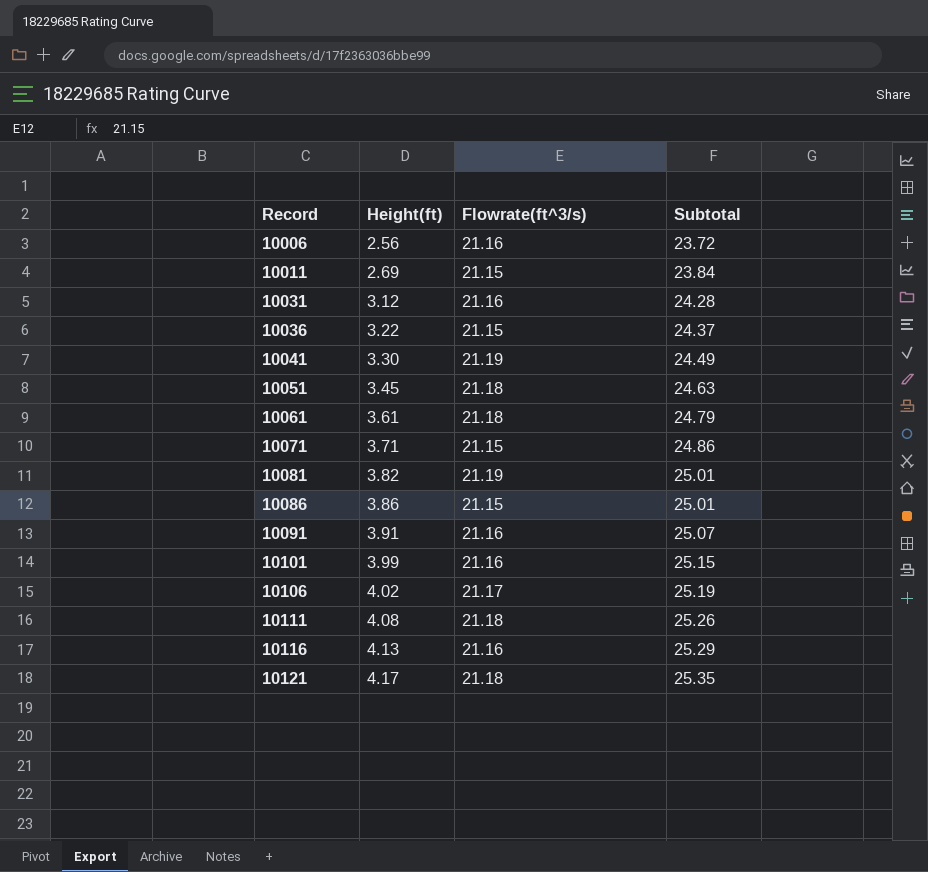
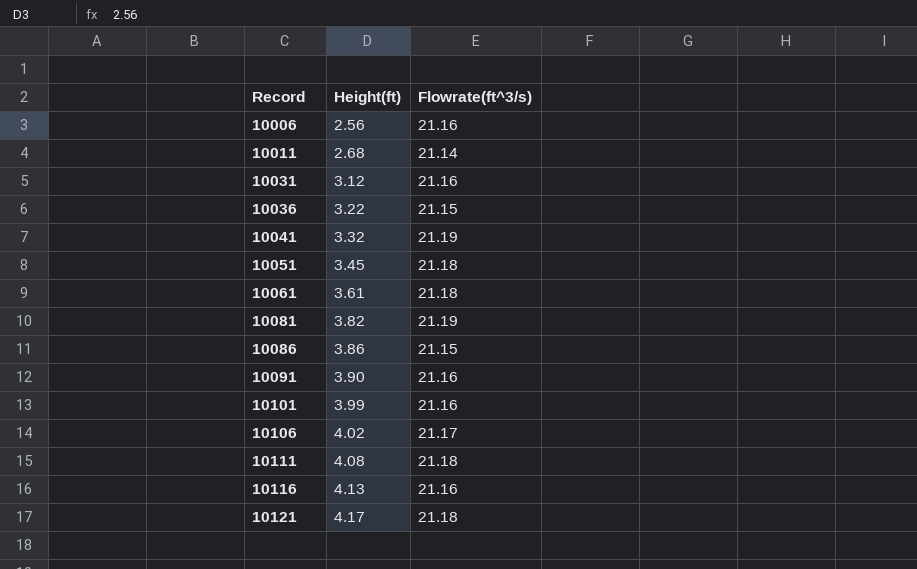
column Subtotal | formula: [Height(ft)] + [Flowrate(ft^3/s)] -> none
row 10071: 3.71 | 21.15 | 24.86 -> none
10011 | Height(ft): 2.69 -> 2.68
10011 | Flowrate(ft^3/s): 21.15 -> 21.14
10041 | Height(ft): 3.30 -> 3.32
10091 | Height(ft): 3.91 -> 3.90

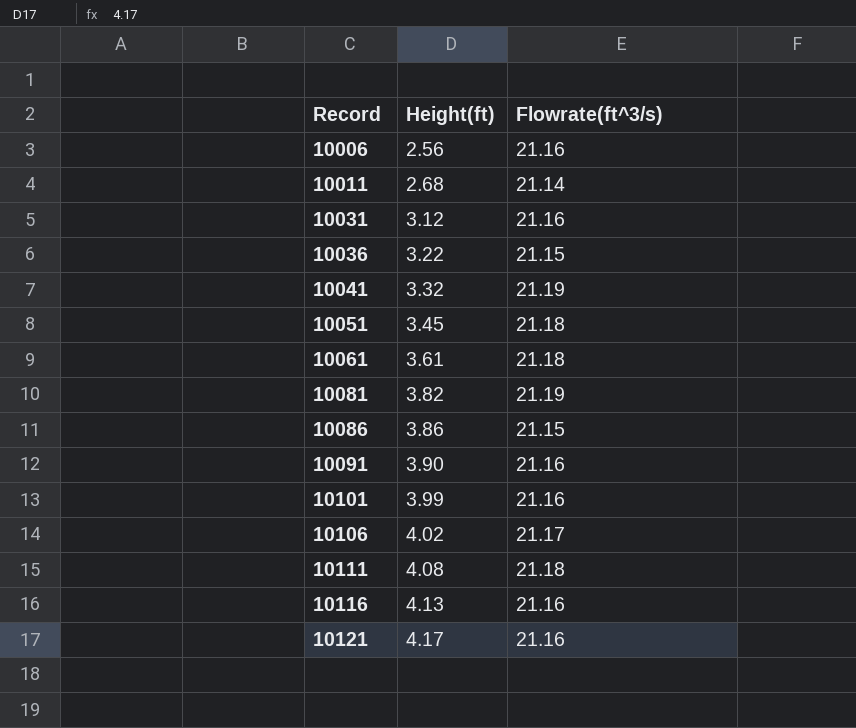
10121 | Flowrate(ft^3/s): 21.18 -> 21.16

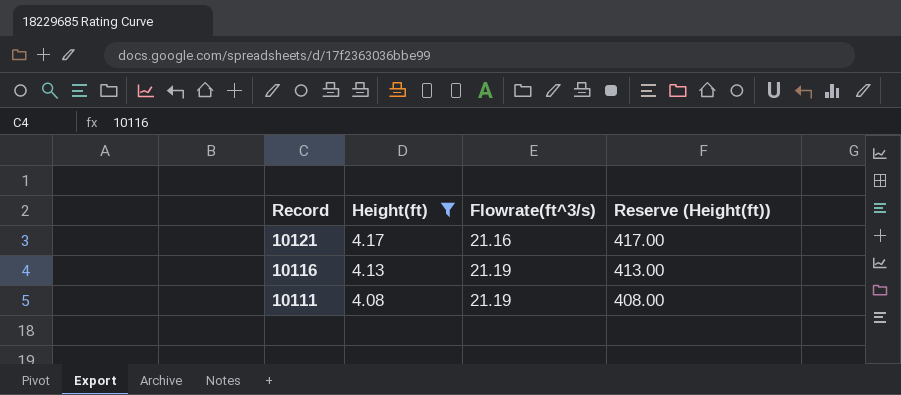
filter: none -> Height(ft) >= 4.08
row order: Record ascending -> Record descending
column Reserve (Height(ft)) | formula: none -> [Height(ft)] * 100
10116 | Flowrate(ft^3/s): 21.16 -> 21.19
10111 | Flowrate(ft^3/s): 21.18 -> 21.19

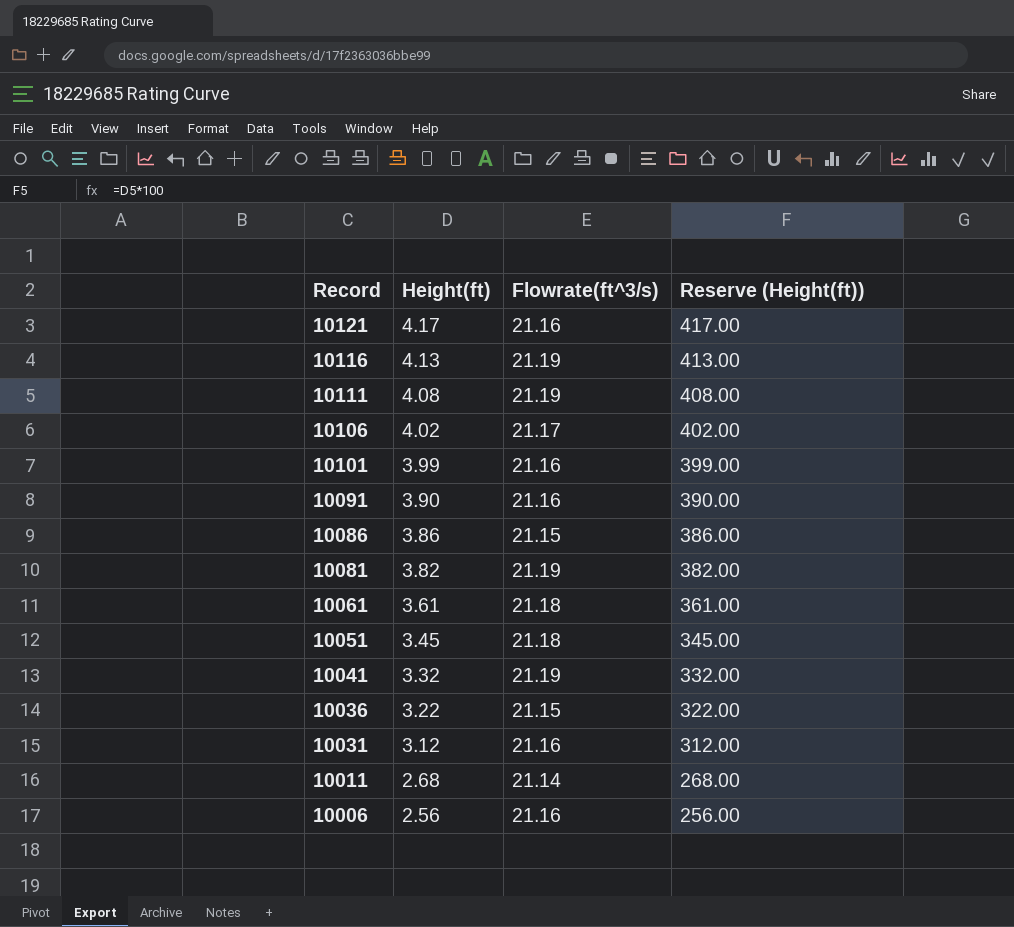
filter: Height(ft) >= 4.08 -> none

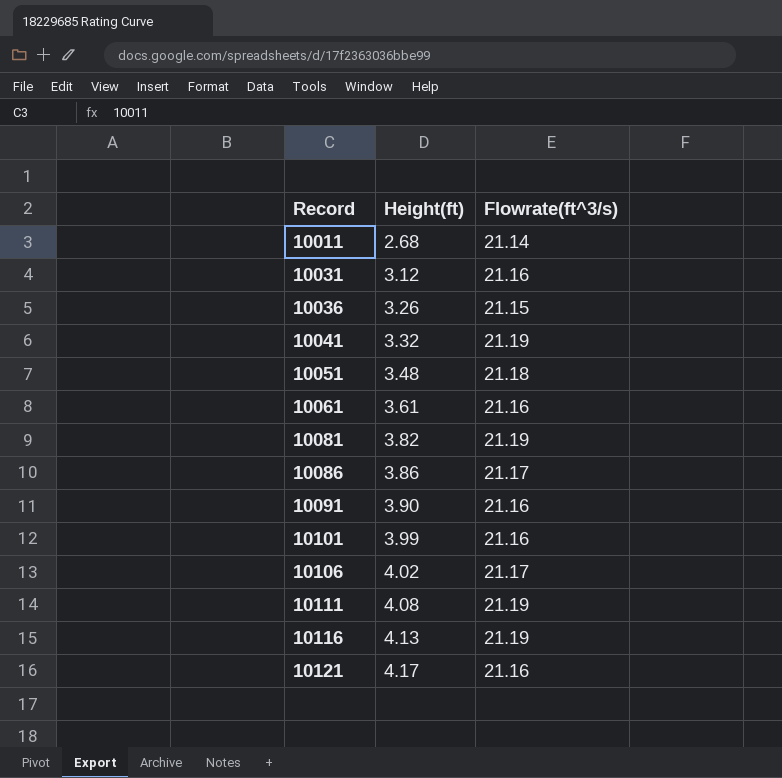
row order: Record descending -> Record ascending
column Reserve (Height(ft)) | formula: [Height(ft)] * 100 -> none
row 10006: 2.56 | 21.16 | 256.00 -> none
10036 | Height(ft): 3.22 -> 3.26
10051 | Height(ft): 3.45 -> 3.48
10061 | Flowrate(ft^3/s): 21.18 -> 21.16
10086 | Flowrate(ft^3/s): 21.15 -> 21.17

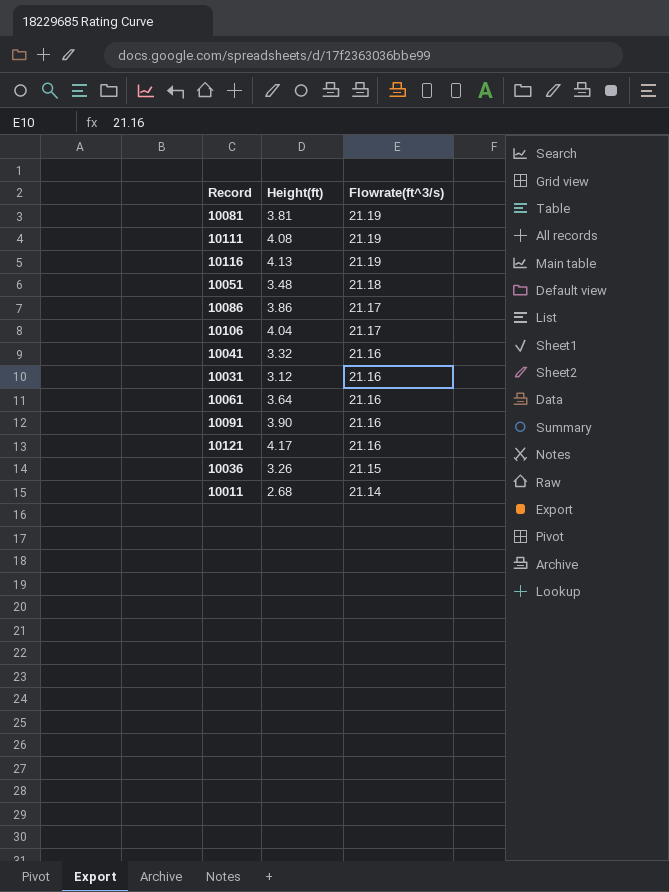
row order: Record ascending -> Flowrate(ft^3/s) descending
row 10101: 3.99 | 21.16 -> none
10081 | Height(ft): 3.82 -> 3.81
10106 | Height(ft): 4.02 -> 4.04
10041 | Flowrate(ft^3/s): 21.19 -> 21.16
10061 | Height(ft): 3.61 -> 3.64

